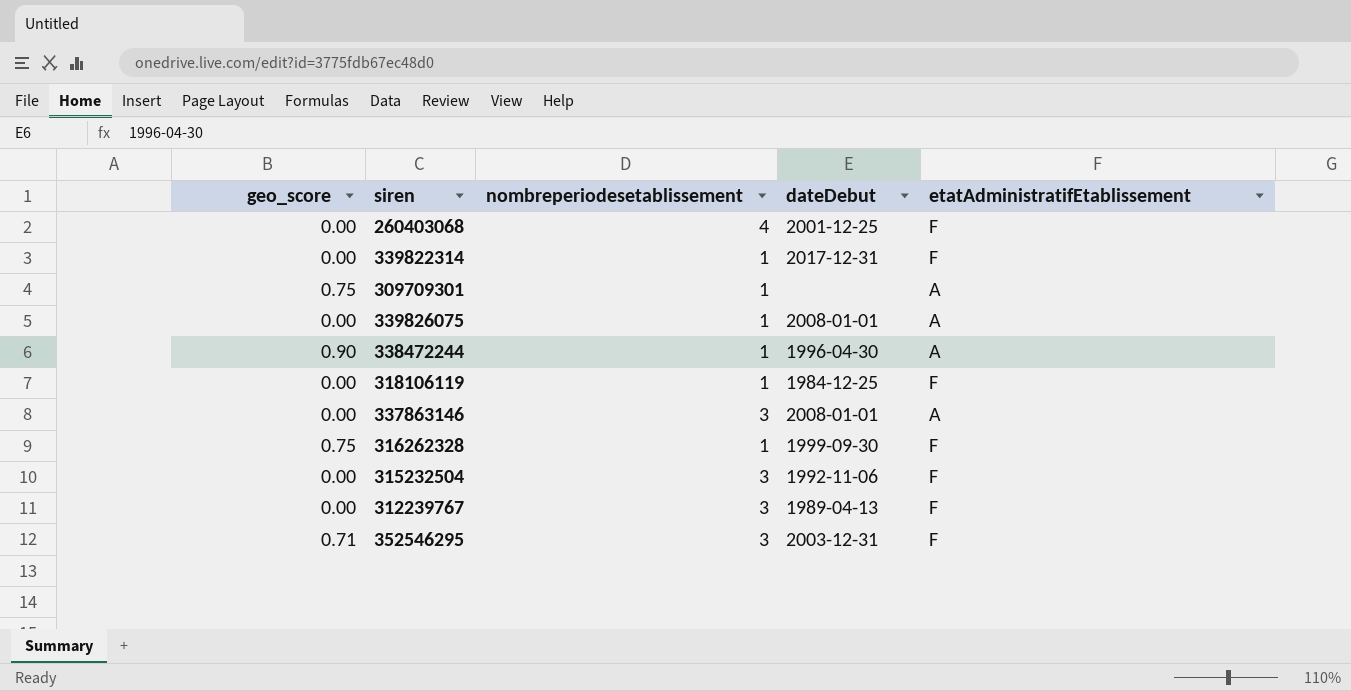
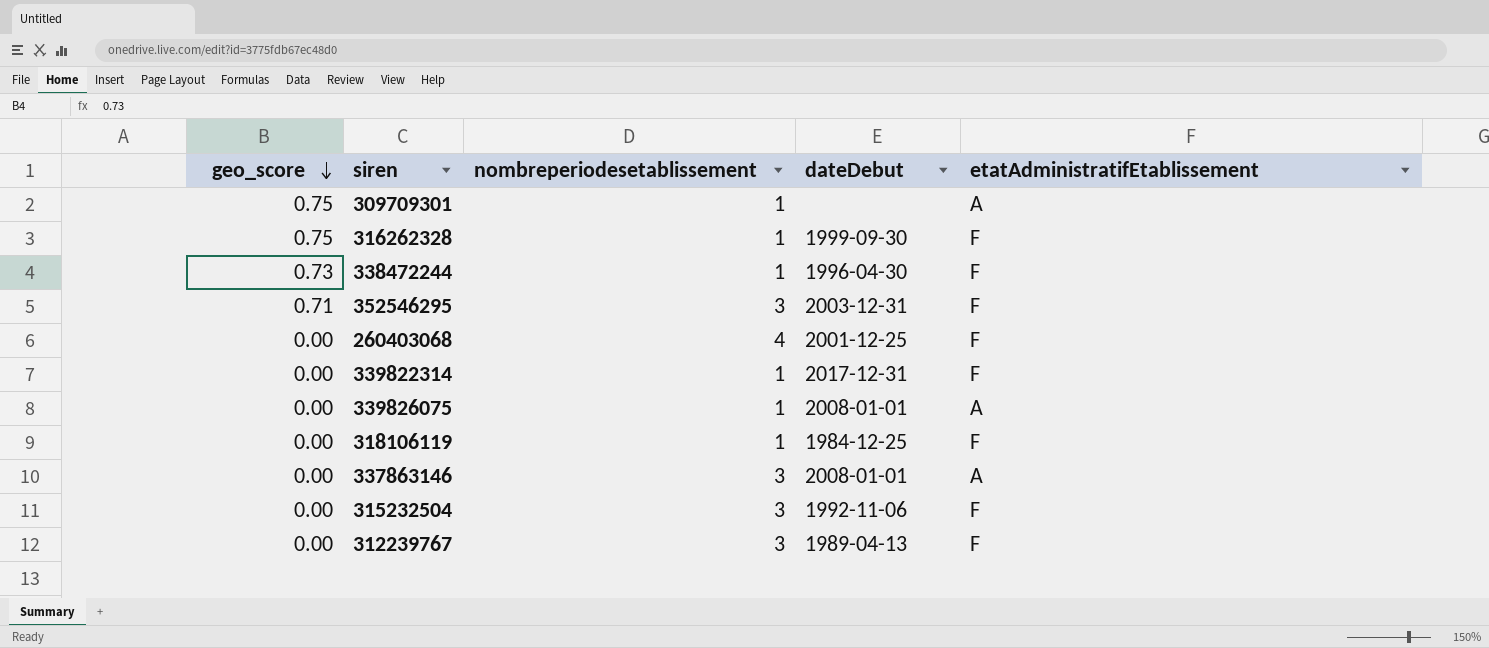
row order: none -> geo_score descending
338472244 | geo_score: 0.90 -> 0.73
338472244 | etatAdministratifEtablissement: A -> F

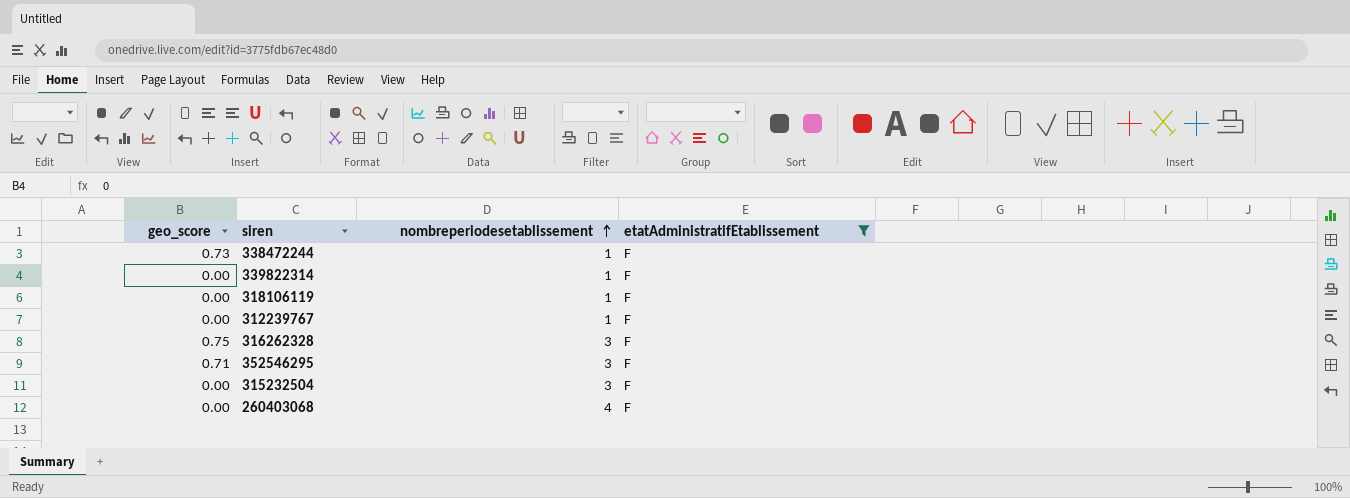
filter: none -> etatAdministratifEtablissement = F
row order: geo_score descending -> nombreperiodesetablissement ascending
column dateDebut | position: 4 -> none
312239767 | nombreperiodesetablissement: 3 -> 1
316262328 | nombreperiodesetablissement: 1 -> 3

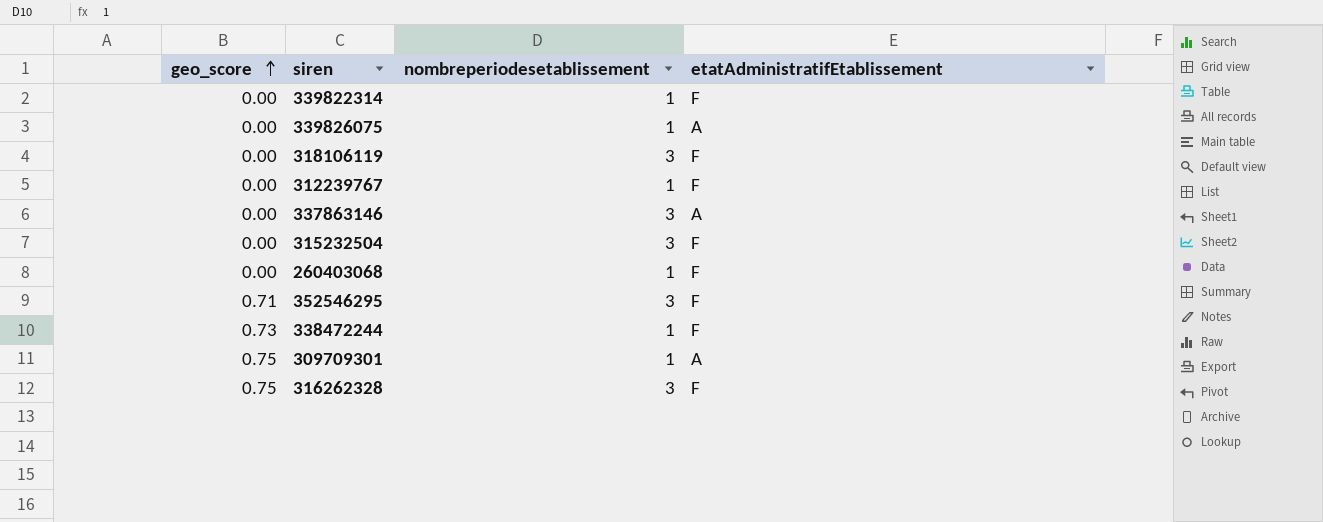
filter: etatAdministratifEtablissement = F -> none
row order: nombreperiodesetablissement ascending -> geo_score ascending
318106119 | nombreperiodesetablissement: 1 -> 3
260403068 | nombreperiodesetablissement: 4 -> 1

